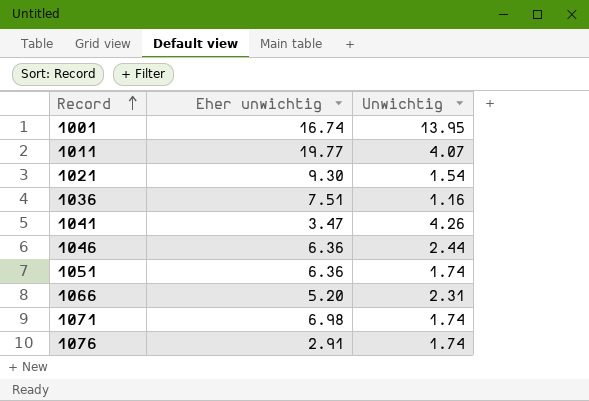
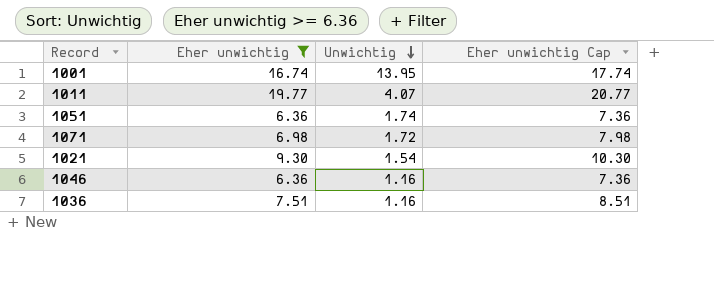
filter: none -> Eher unwichtig >= 6.36
row order: Record ascending -> Unwichtig descending
column Eher unwichtig Cap | formula: none -> [Eher unwichtig] + 1
1071 | Unwichtig: 1.74 -> 1.72
1046 | Unwichtig: 2.44 -> 1.16

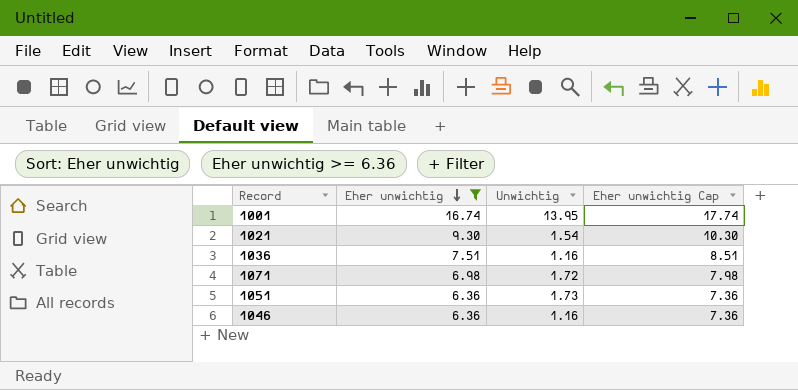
row order: Unwichtig descending -> Eher unwichtig descending
row 1011: 19.77 | 4.07 | 20.77 -> none
1051 | Unwichtig: 1.74 -> 1.73

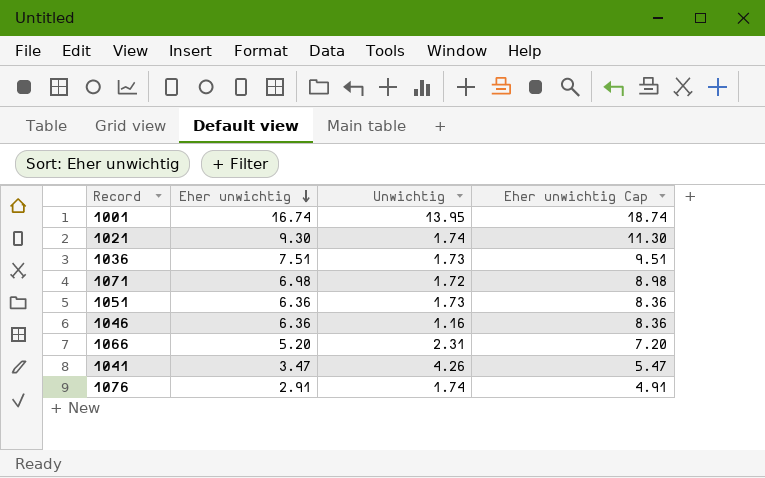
filter: Eher unwichtig >= 6.36 -> none
column Eher unwichtig Cap | formula: [Eher unwichtig] + 1 -> [Eher unwichtig] + 2
1021 | Unwichtig: 1.54 -> 1.74
1036 | Unwichtig: 1.16 -> 1.73

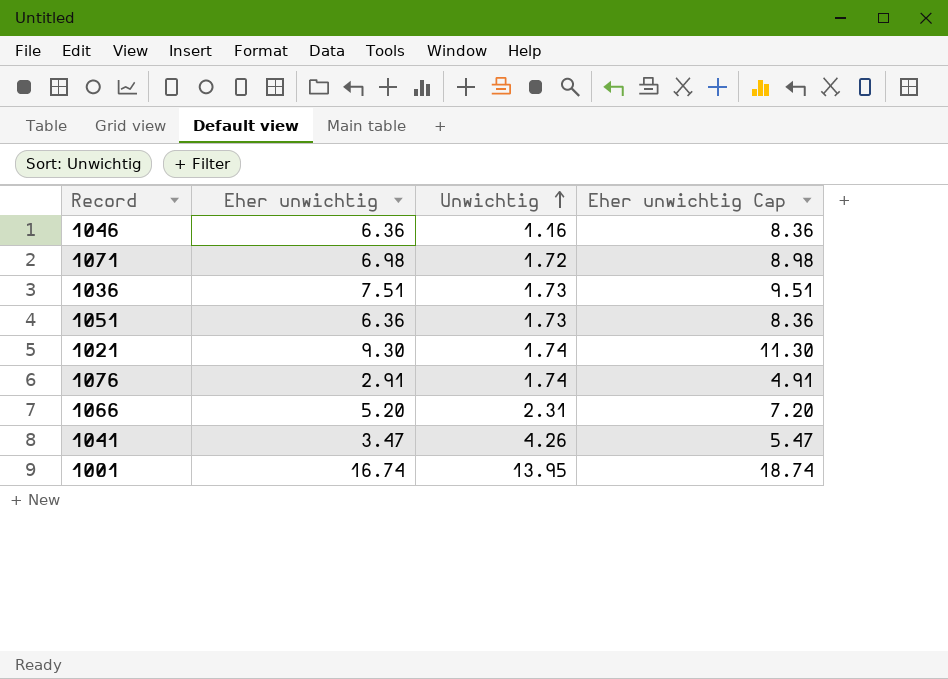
row order: Eher unwichtig descending -> Unwichtig ascending

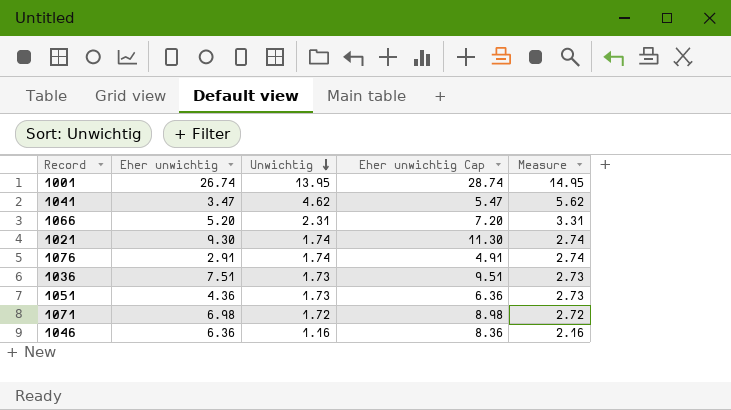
row order: Unwichtig ascending -> Unwichtig descending
column Measure | formula: none -> [Unwichtig] + 1
1001 | Eher unwichtig: 16.74 -> 26.74
1001 | Eher unwichtig Cap: 18.74 -> 28.74
1041 | Unwichtig: 4.26 -> 4.62
1051 | Eher unwichtig: 6.36 -> 4.36
1051 | Eher unwichtig Cap: 8.36 -> 6.36

